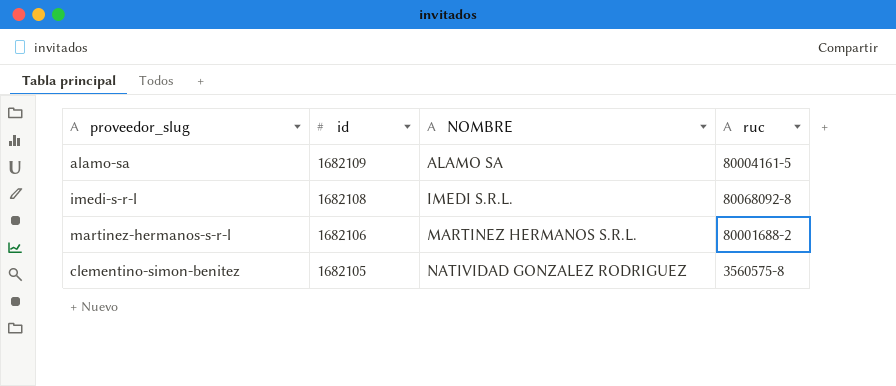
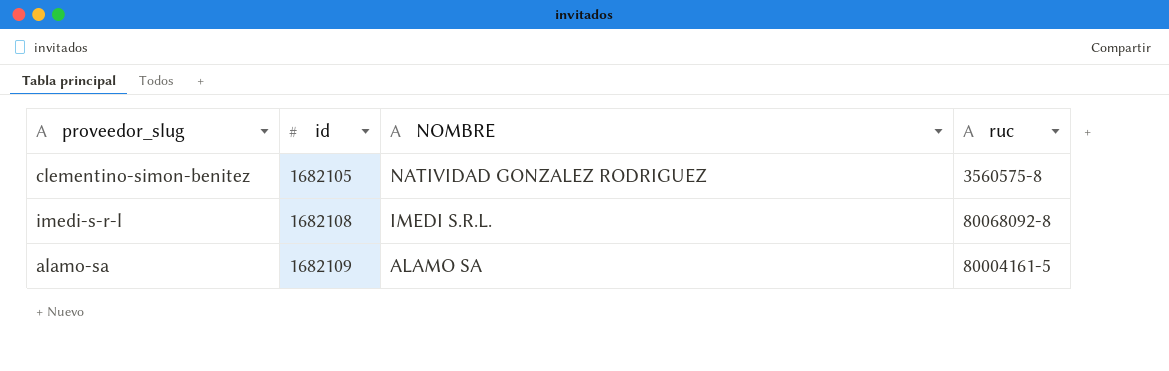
row order: id descending -> id ascending
row martinez-hermanos-s-r-l: 1682106 | MARTINEZ HERMANOS S.R.L. | 80001688-2 -> none

